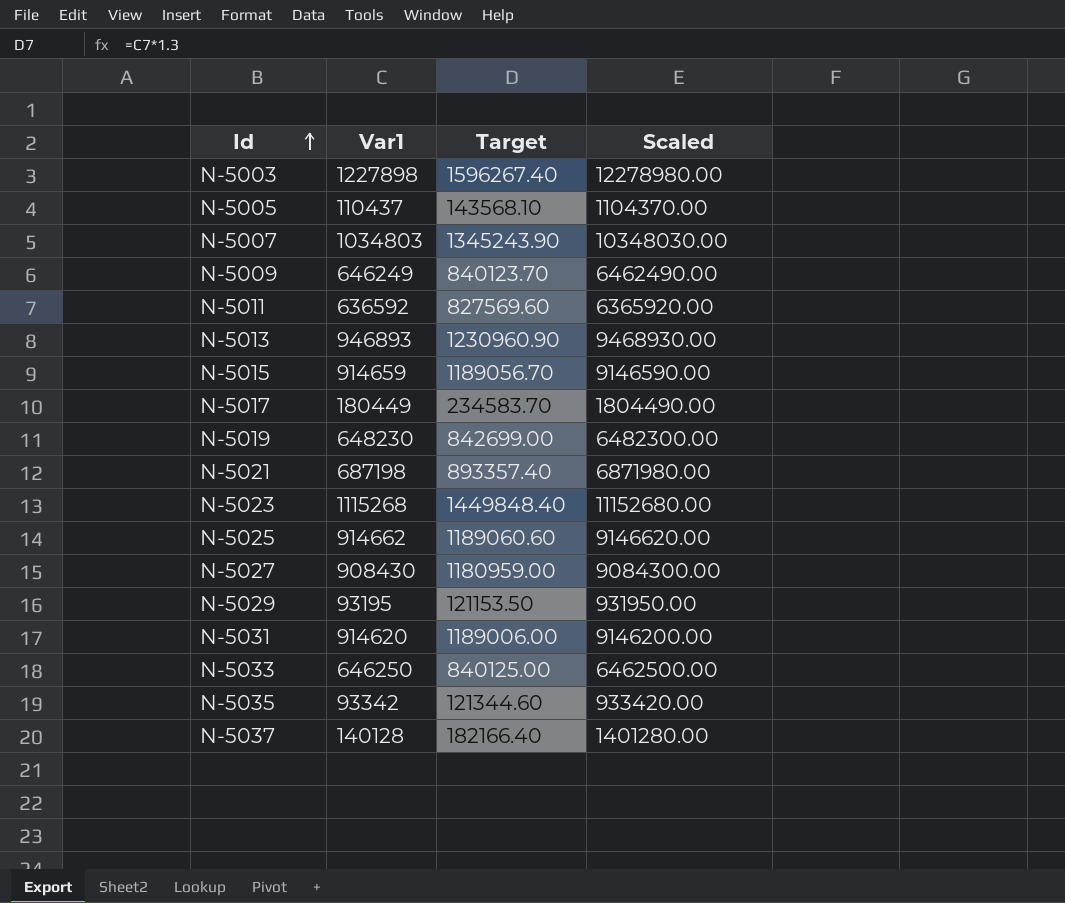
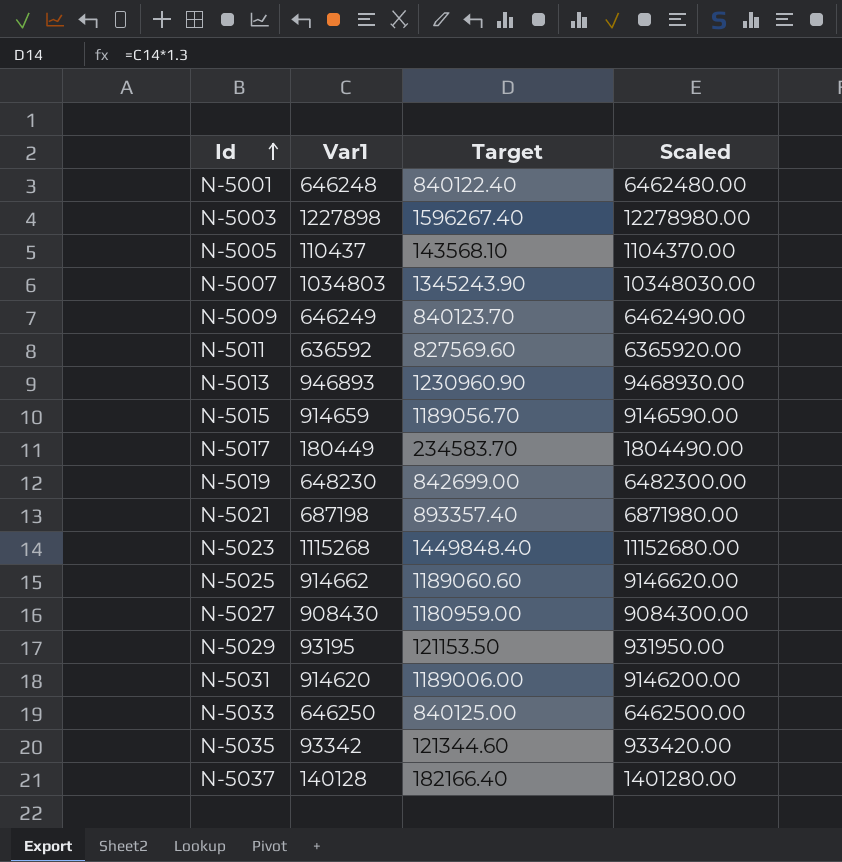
row N-5001: none -> 646248 | 840122.40 | 6462480.00

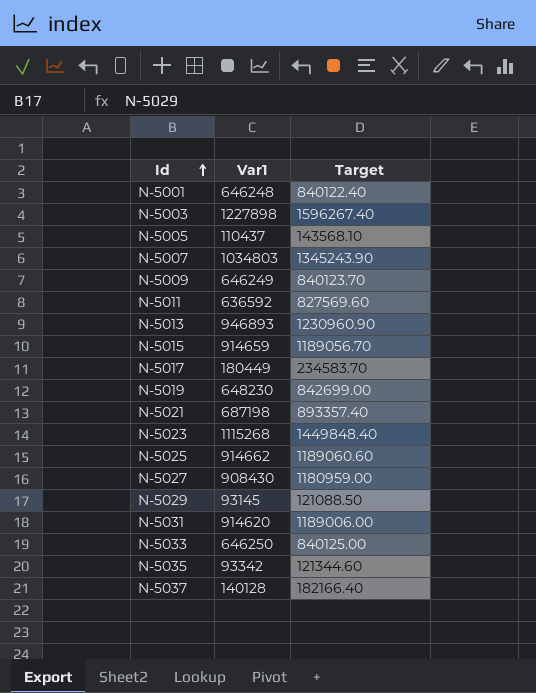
column Scaled | formula: [Var1] * 10 -> none
N-5029 | Var1: 93195 -> 93145
N-5029 | Target: 121153.50 -> 121088.50

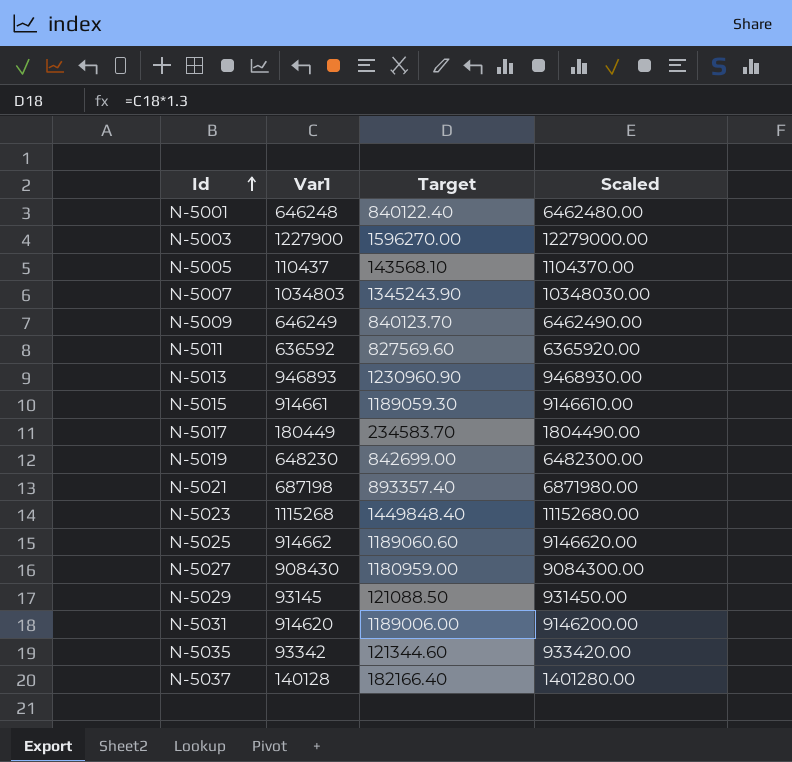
column Scaled | formula: none -> [Var1] * 10
row N-5033: 646250 | 840125.00 -> none
N-5003 | Var1: 1227898 -> 1227900
N-5003 | Target: 1596267.40 -> 1596270.00
N-5015 | Var1: 914659 -> 914661
N-5015 | Target: 1189056.70 -> 1189059.30

